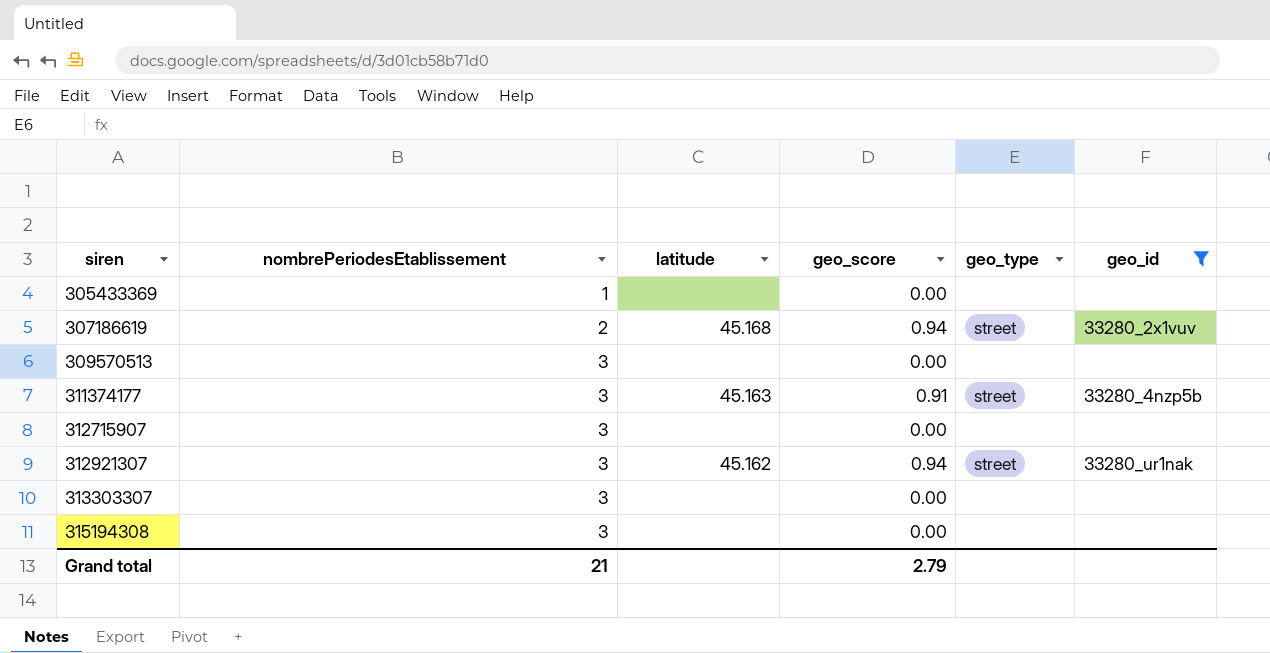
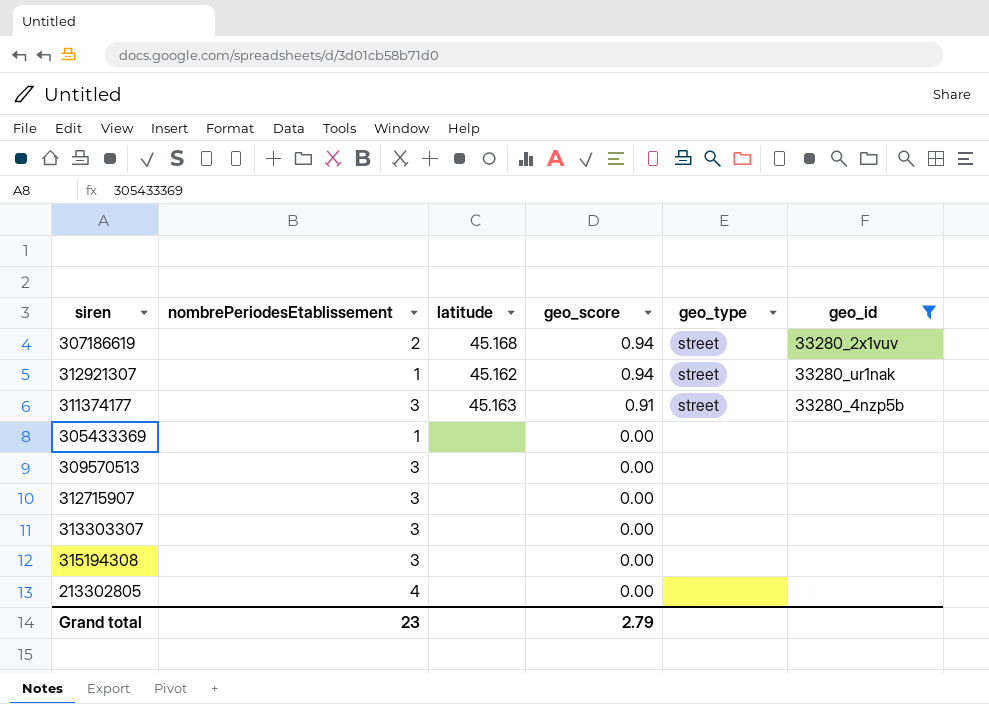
row order: siren ascending -> geo_score descending
312921307 | nombrePeriodesEtablissement: 3 -> 1
row 213302805: none -> 4 | none | 0.00 | none | none
Grand total | nombrePeriodesEtablissement: 21 -> 23

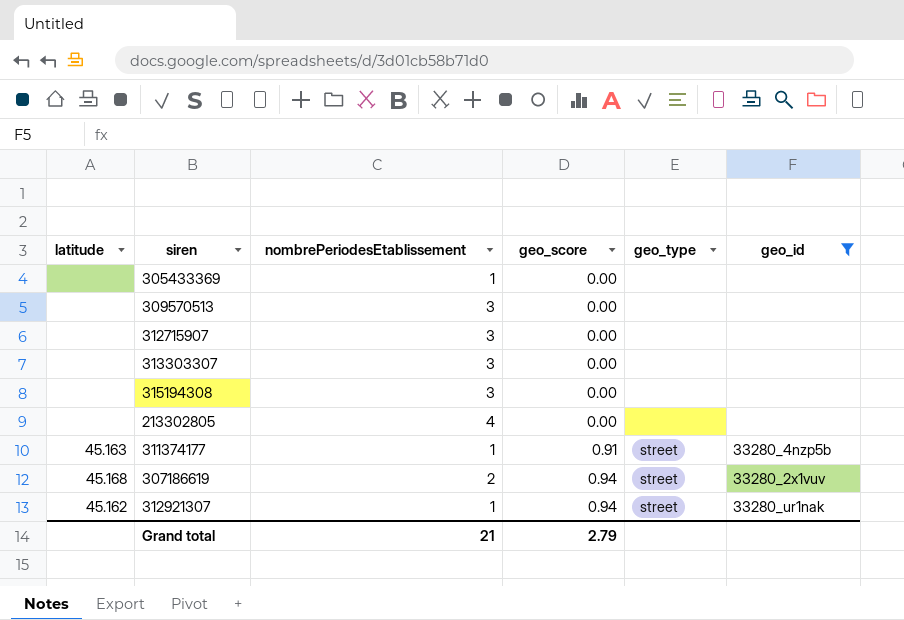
row order: geo_score descending -> geo_score ascending
column latitude | position: 3 -> 1
311374177 | nombrePeriodesEtablissement: 3 -> 1
Grand total | nombrePeriodesEtablissement: 23 -> 21

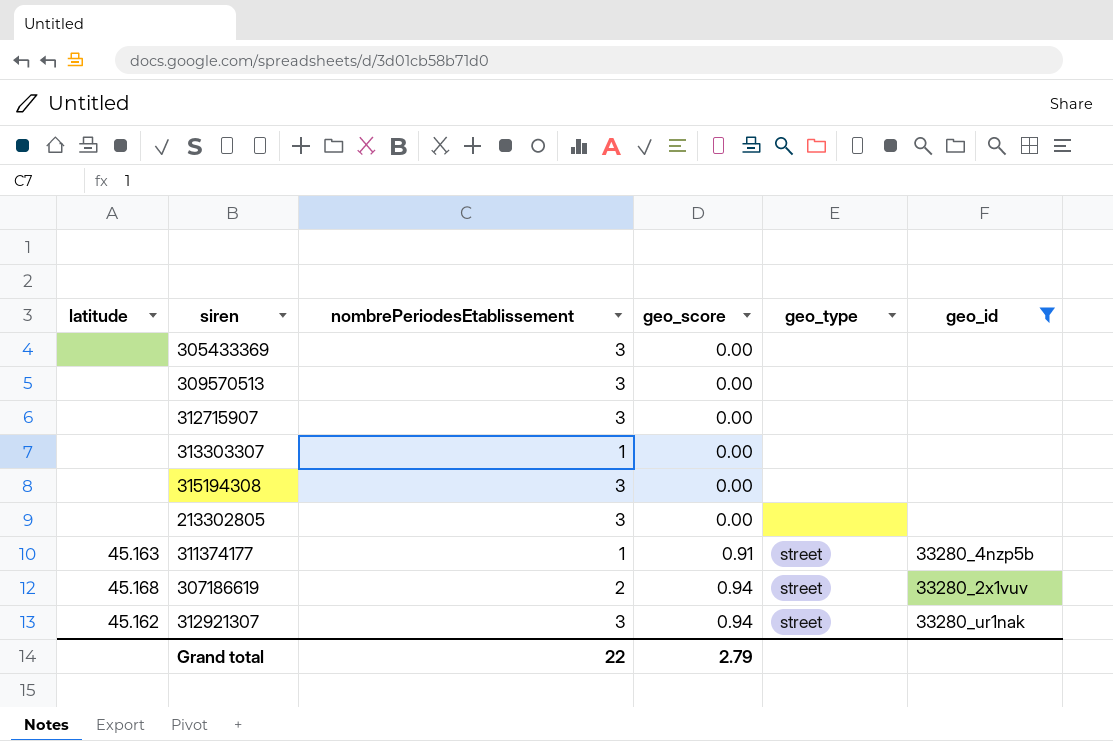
305433369 | nombrePeriodesEtablissement: 1 -> 3
313303307 | nombrePeriodesEtablissement: 3 -> 1
213302805 | nombrePeriodesEtablissement: 4 -> 3
312921307 | nombrePeriodesEtablissement: 1 -> 3
Grand total | nombrePeriodesEtablissement: 21 -> 22

